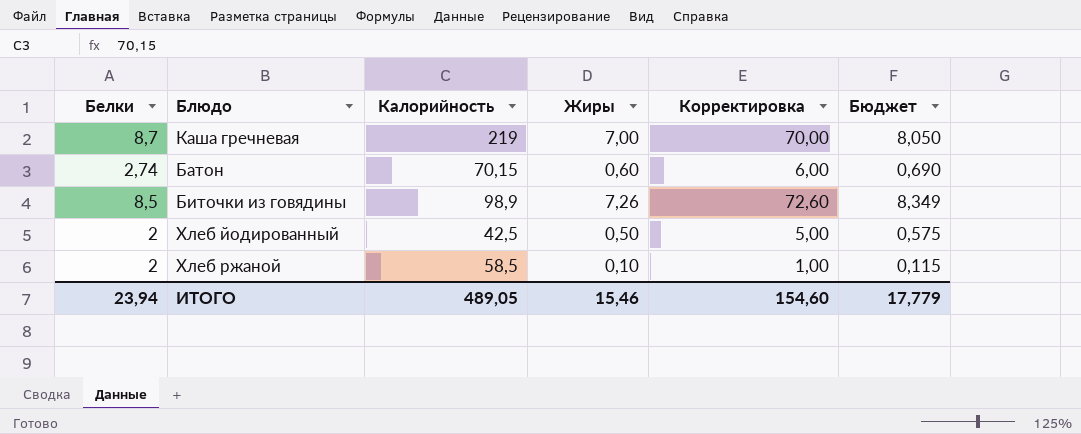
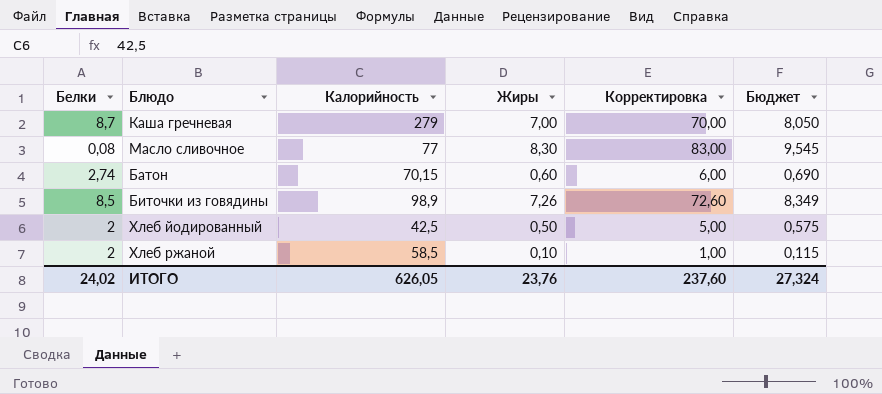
Каша гречневая | Калорийность: 219 -> 279
row Масло сливочное: none -> 0,08 | 77 | 8,30 | 83,00 | 9,545
ИТОГО | Белки: 23,94 -> 24,02
ИТОГО | Калорийность: 489,05 -> 626,05
ИТОГО | Жиры: 15,46 -> 23,76
ИТОГО | Корректировка: 154,60 -> 237,60
ИТОГО | Бюджет: 17,779 -> 27,324

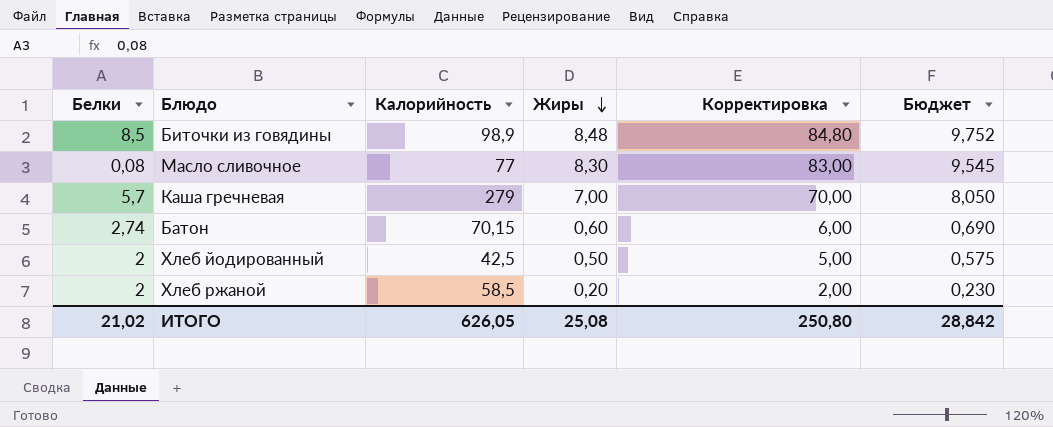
row order: none -> Жиры descending
Биточки из говядины | Жиры: 7,26 -> 8,48
Биточки из говядины | Корректировка: 72,60 -> 84,80
Биточки из говядины | Бюджет: 8,349 -> 9,752
Каша гречневая | Белки: 8,7 -> 5,7
Хлеб ржаной | Жиры: 0,10 -> 0,20
Хлеб ржаной | Корректировка: 1,00 -> 2,00
Хлеб ржаной | Бюджет: 0,115 -> 0,230
ИТОГО | Белки: 24,02 -> 21,02
ИТОГО | Жиры: 23,76 -> 25,08
ИТОГО | Корректировка: 237,60 -> 250,80
ИТОГО | Бюджет: 27,324 -> 28,842

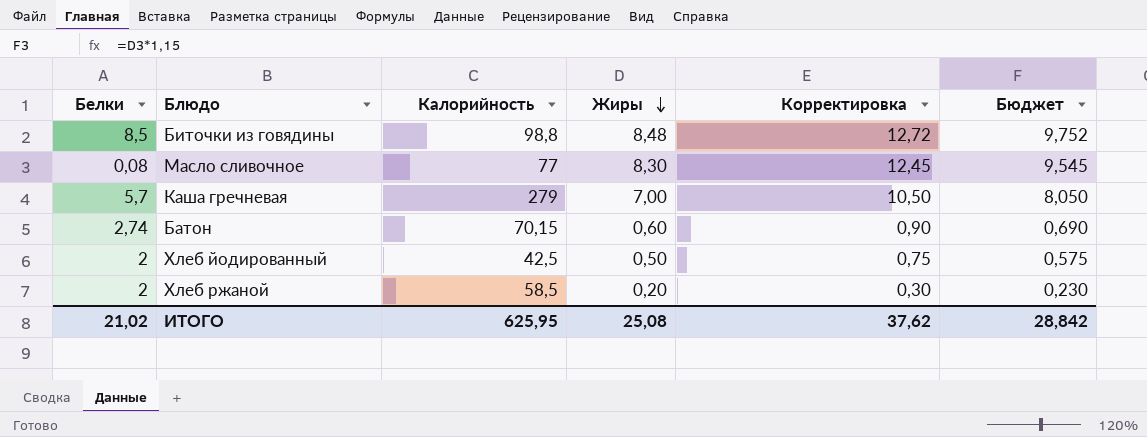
column Корректировка | formula: [Жиры] * 10 -> [Жиры] * 1,5
Биточки из говядины | Калорийность: 98,9 -> 98,8
ИТОГО | Калорийность: 626,05 -> 625,95
ИТОГО | Корректировка: 250,80 -> 37,62

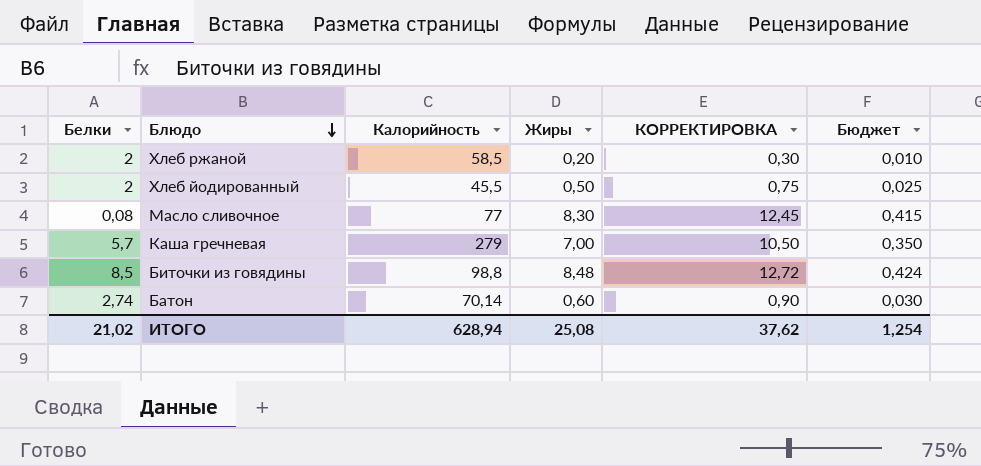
row order: Жиры descending -> Блюдо descending
column name: Корректировка -> КОРРЕКТИРОВКА
column Бюджет | formula: [Жиры] * 1,15 -> [Жиры] * 0,05
Хлеб йодированный | Калорийность: 42,5 -> 45,5
Батон | Калорийность: 70,15 -> 70,14
ИТОГО | Калорийность: 625,95 -> 628,94
ИТОГО | Бюджет: 28,842 -> 1,254

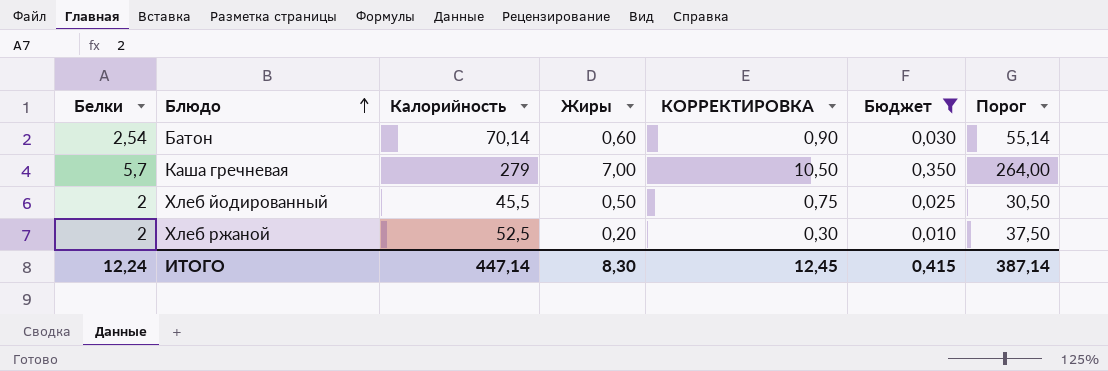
filter: none -> Бюджет <= 0,350
row order: Блюдо descending -> Блюдо ascending
column Порог | formula: none -> [Калорийность] - 15
Батон | Белки: 2,74 -> 2,54
Хлеб ржаной | Калорийность: 58,5 -> 52,5
ИТОГО | Белки: 21,02 -> 12,24
ИТОГО | Калорийность: 628,94 -> 447,14
ИТОГО | Жиры: 25,08 -> 8,30
ИТОГО | КОРРЕКТИРОВКА: 37,62 -> 12,45
ИТОГО | Бюджет: 1,254 -> 0,415

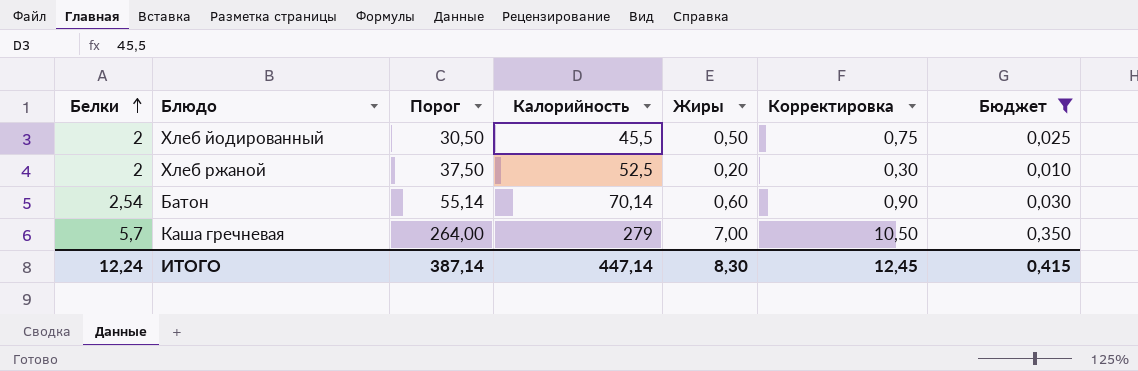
row order: Блюдо ascending -> Белки ascending
column Порог | position: 7 -> 3
column name: КОРРЕКТИРОВКА -> Корректировка

